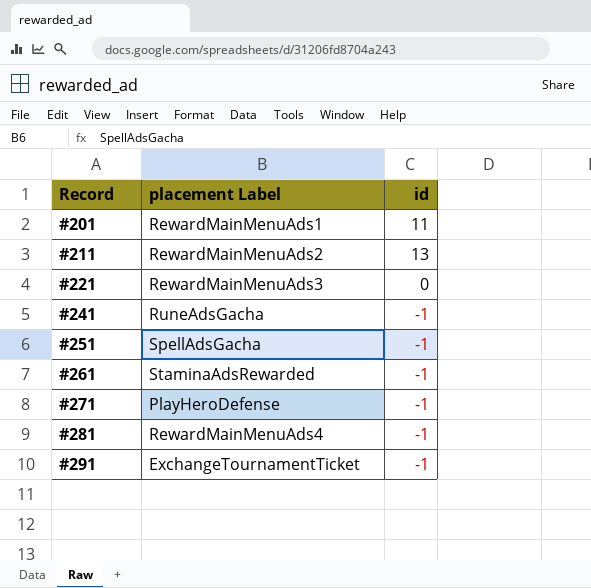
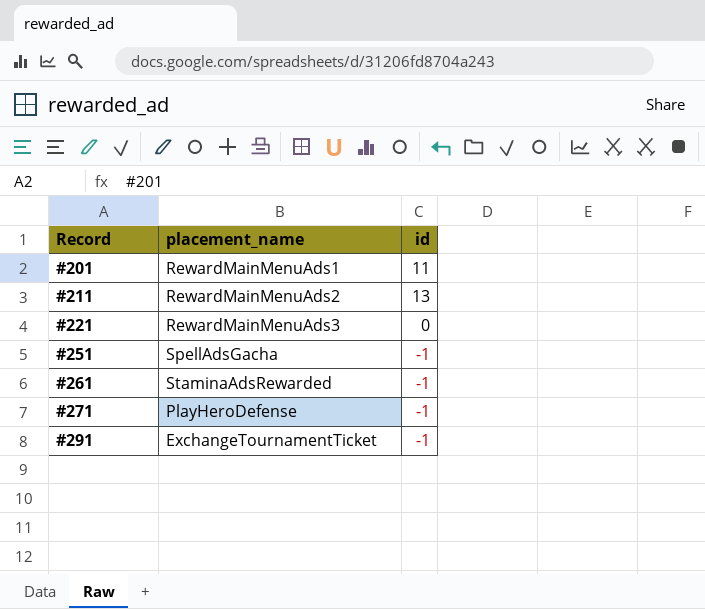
column name: placement Label -> placement_name
row #241: RuneAdsGacha | -1 -> none
row #281: RewardMainMenuAds4 | -1 -> none

